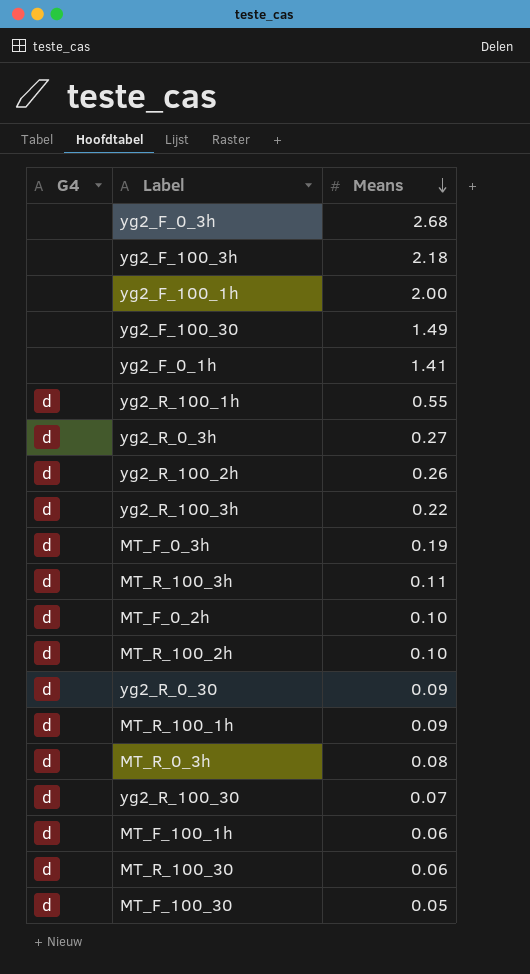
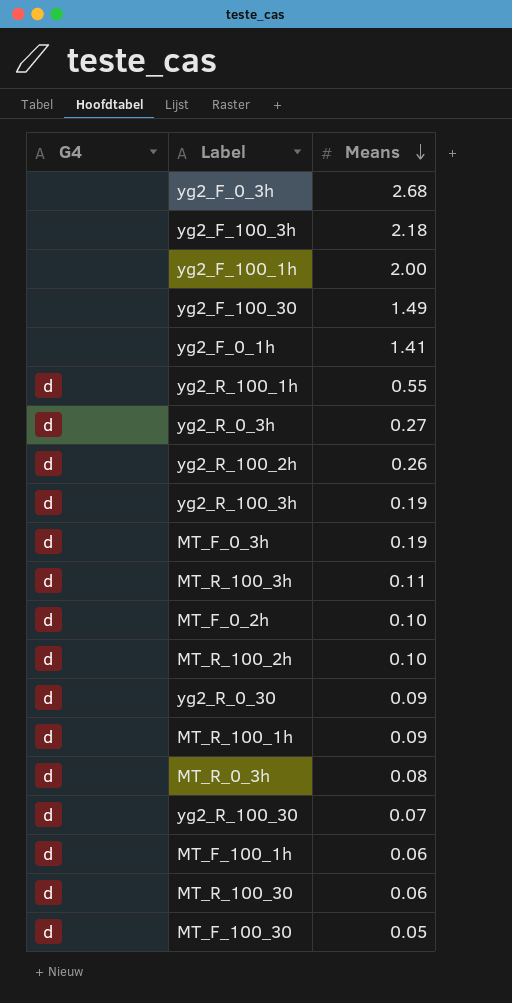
yg2_R_100_3h | Means: 0.22 -> 0.19

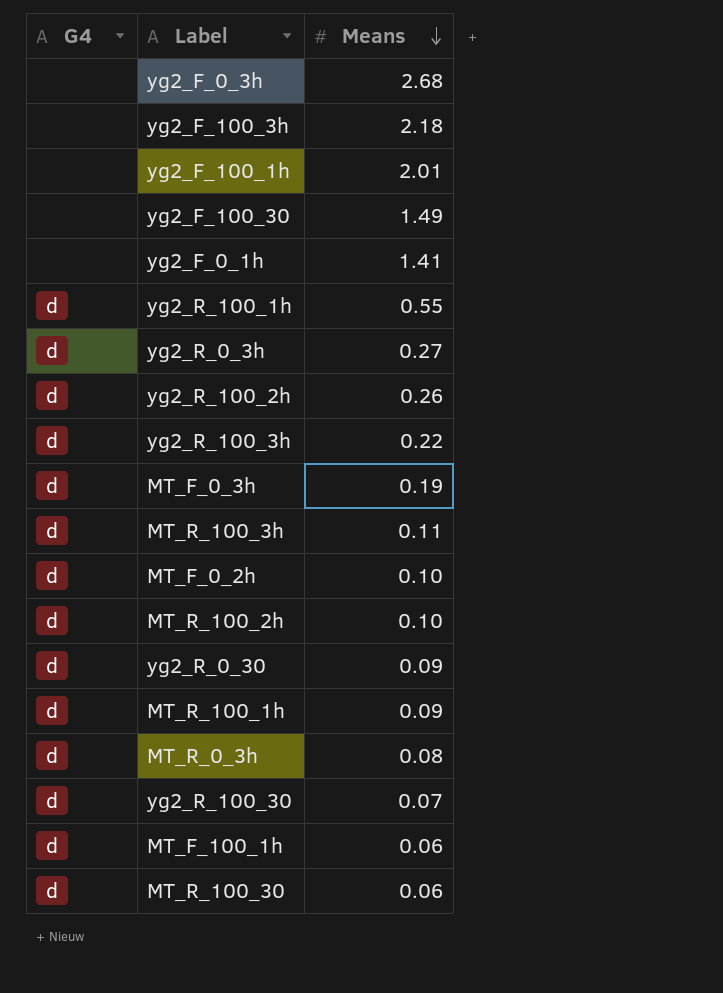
row MT_F_100_30: d | 0.05 -> none
yg2_F_100_1h | Means: 2.00 -> 2.01
yg2_R_100_3h | Means: 0.19 -> 0.22

